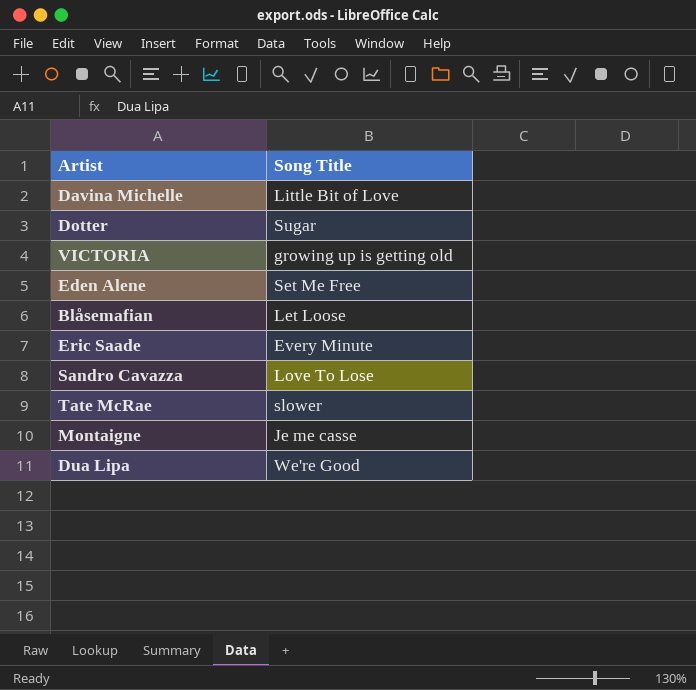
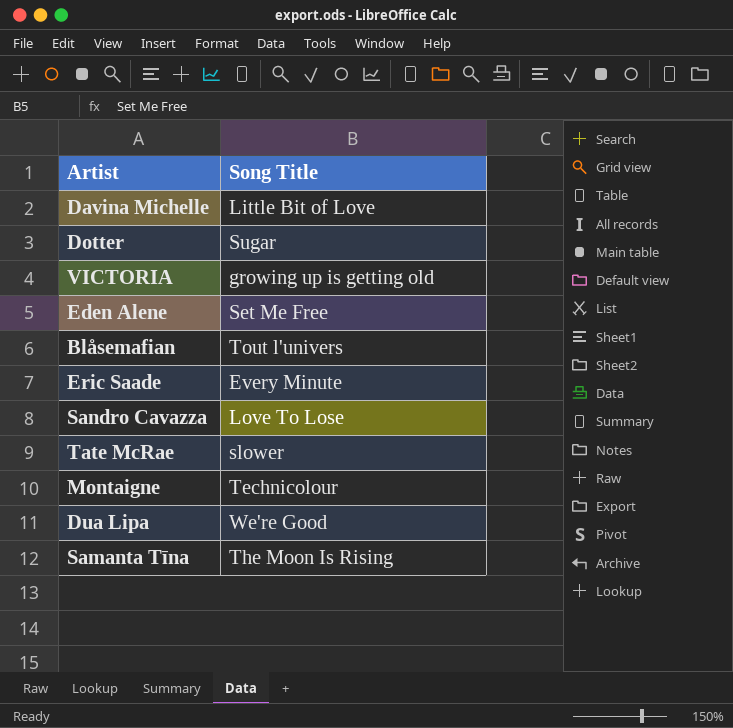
Blåsemafian | Song Title: Let Loose -> Tout l'univers
Montaigne | Song Title: Je me casse -> Technicolour
row Samanta Tīna: none -> The Moon Is Rising

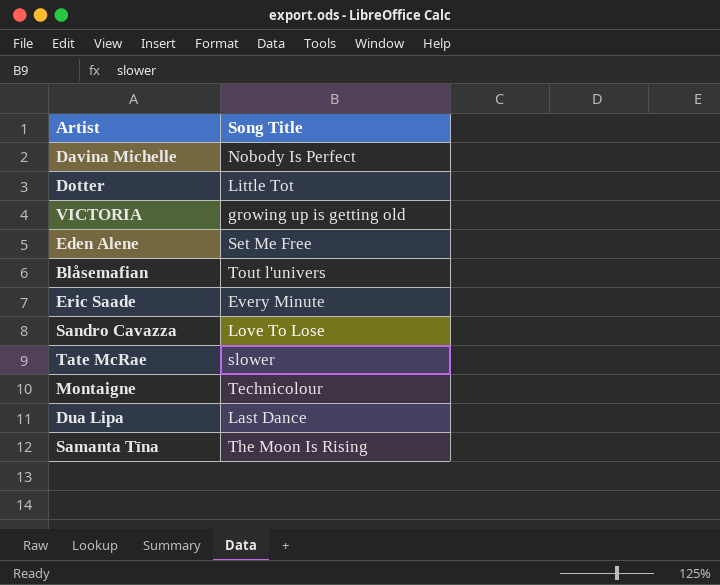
Davina Michelle | Song Title: Little Bit of Love -> Nobody Is Perfect
Dotter | Song Title: Sugar -> Little Tot
Dua Lipa | Song Title: We're Good -> Last Dance

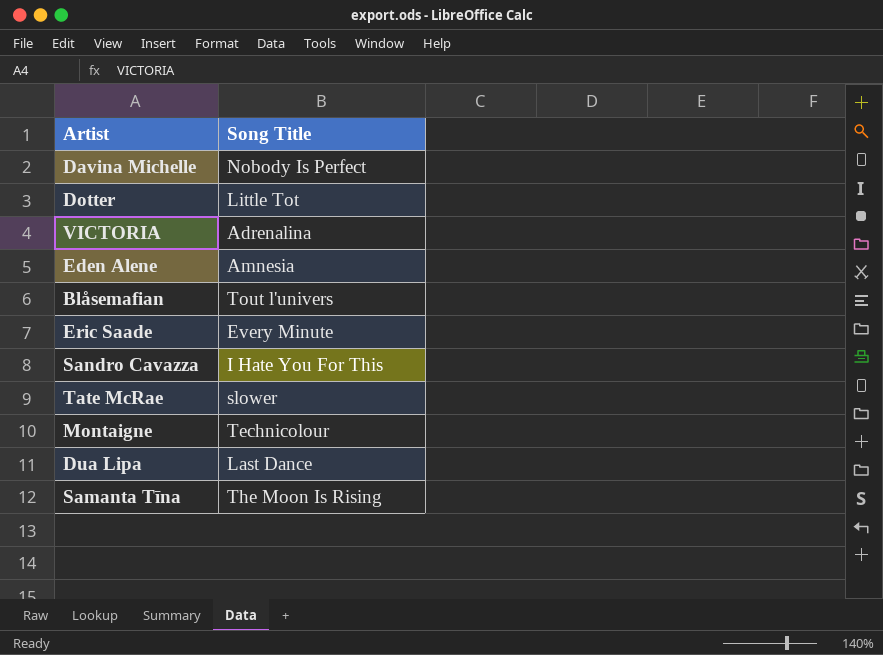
VICTORIA | Song Title: growing up is getting old -> Adrenalina
Eden Alene | Song Title: Set Me Free -> Amnesia
Sandro Cavazza | Song Title: Love To Lose -> I Hate You For This

